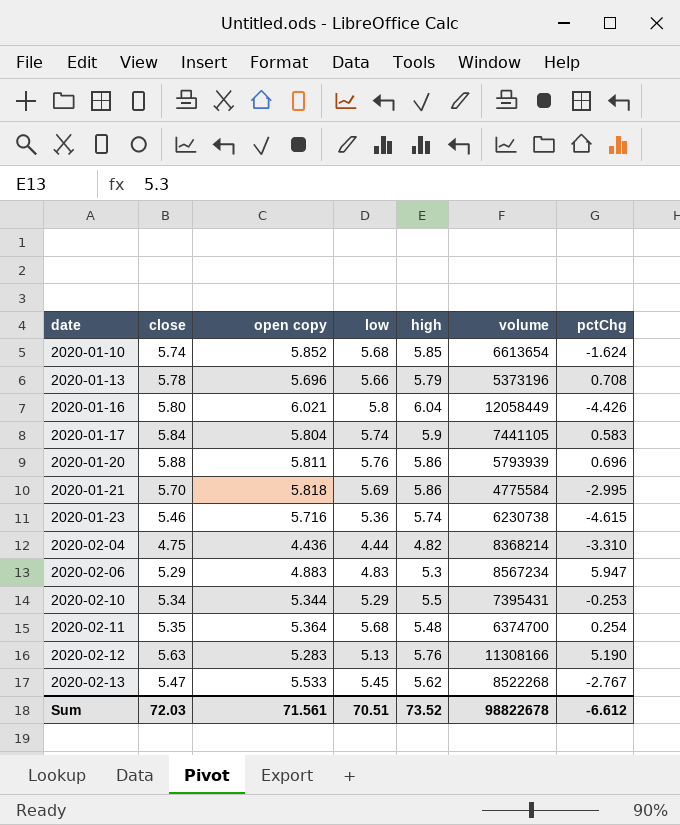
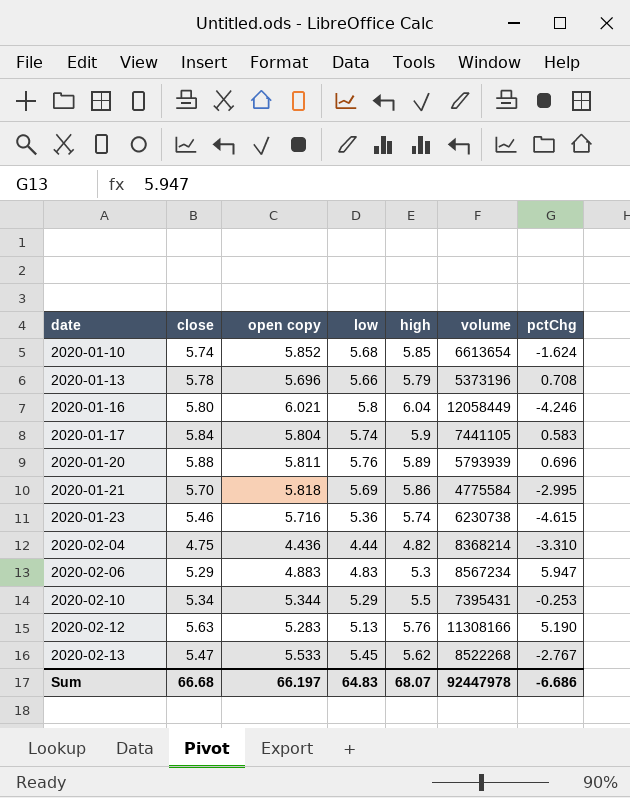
row 2020-02-11: 5.35 | 5.364 | 5.68 | 5.48 | 6374700 | 0.254 -> none
2020-01-16 | pctChg: -4.426 -> -4.246
2020-01-20 | high: 5.86 -> 5.89
Sum | close: 72.03 -> 66.68
Sum | open copy: 71.561 -> 66.197
Sum | low: 70.51 -> 64.83
Sum | high: 73.52 -> 68.07
Sum | volume: 98822678 -> 92447978
Sum | pctChg: -6.612 -> -6.686

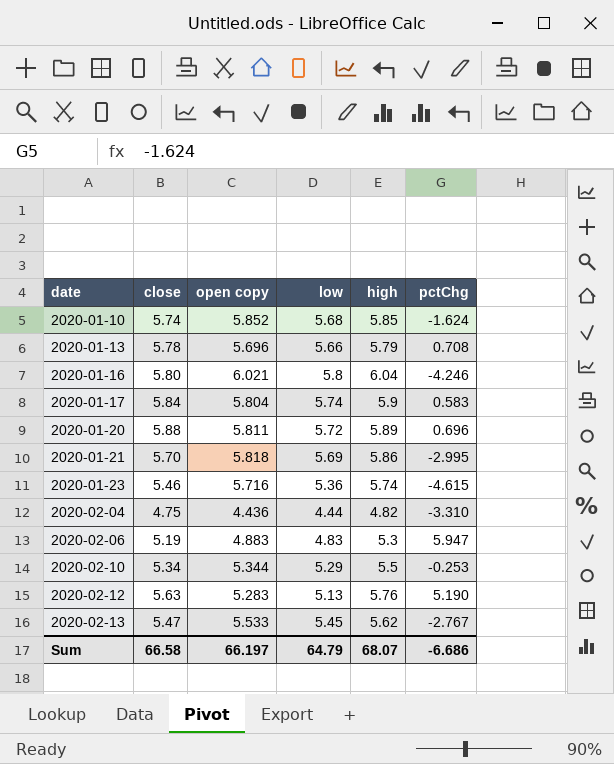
column volume | position: 6 -> none
2020-01-20 | low: 5.76 -> 5.72
2020-02-06 | close: 5.29 -> 5.19
Sum | close: 66.68 -> 66.58
Sum | low: 64.83 -> 64.79

